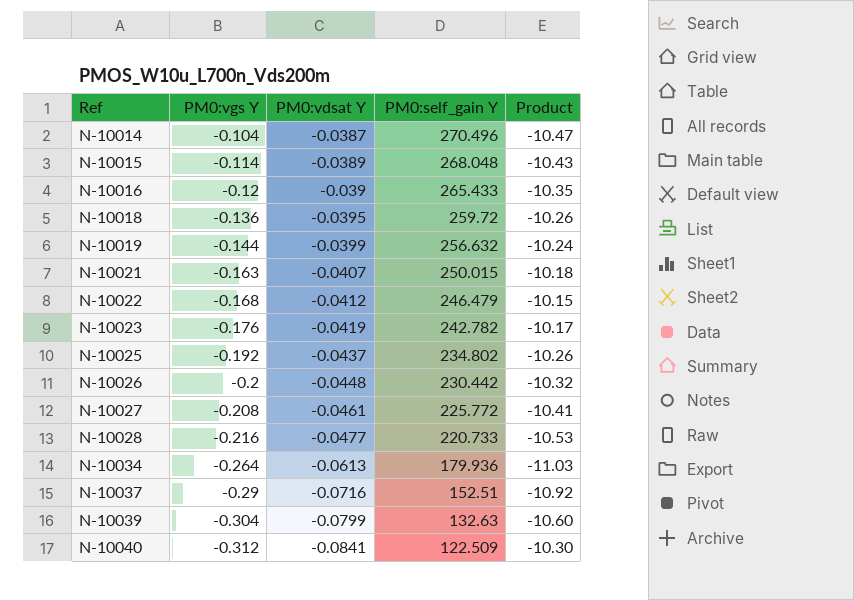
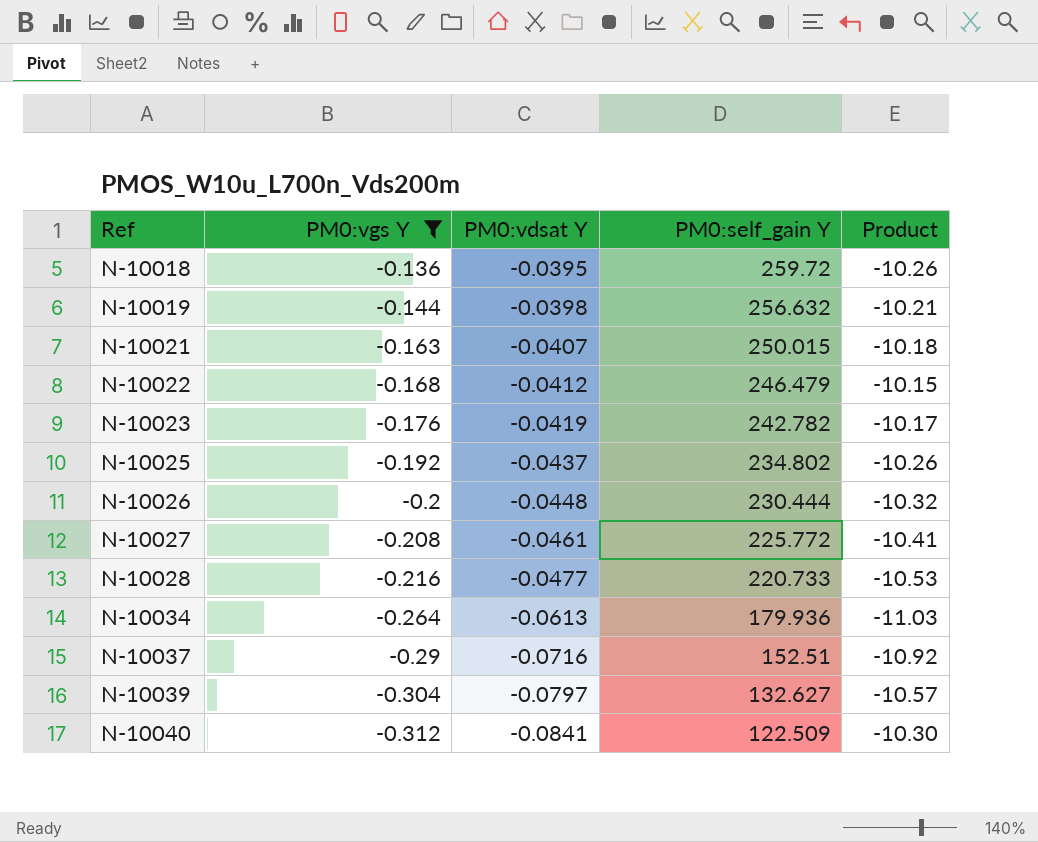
filter: none -> PM0:vgs Y <= -0.136
N-10019 | PM0:vdsat Y: -0.0399 -> -0.0398
N-10019 | Product: -10.24 -> -10.21
N-10026 | PM0:self_gain Y: 230.442 -> 230.444
N-10039 | PM0:vdsat Y: -0.0799 -> -0.0797
N-10039 | PM0:self_gain Y: 132.63 -> 132.627
N-10039 | Product: -10.60 -> -10.57

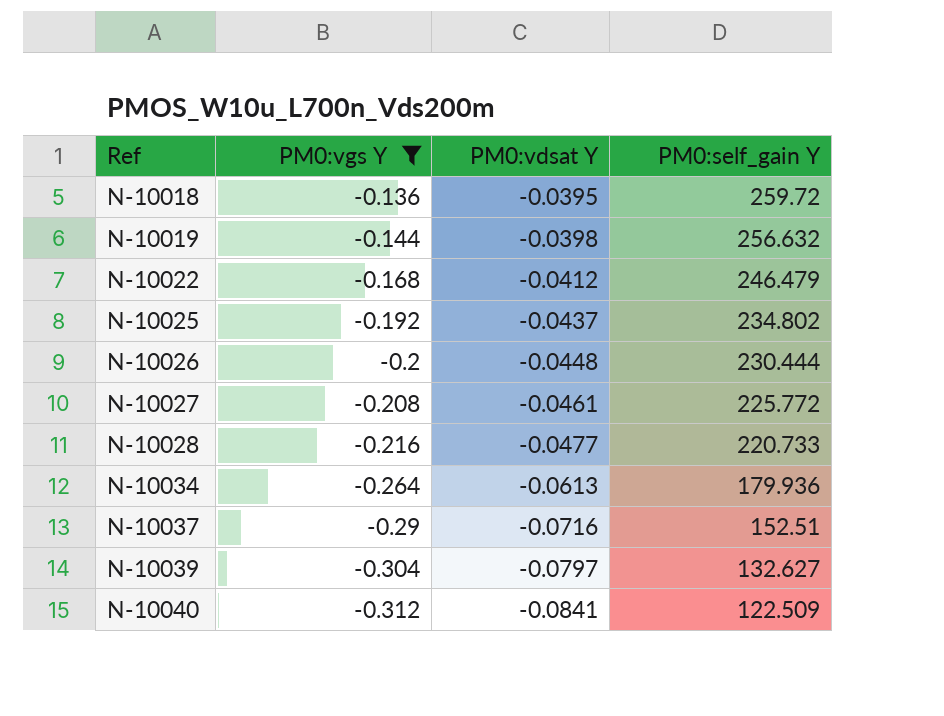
column Product | formula: [PM0:vdsat Y] * [PM0:self_gain Y] -> none
row N-10021: -0.163 | -0.0407 | 250.015 | -10.18 -> none
row N-10023: -0.176 | -0.0419 | 242.782 | -10.17 -> none

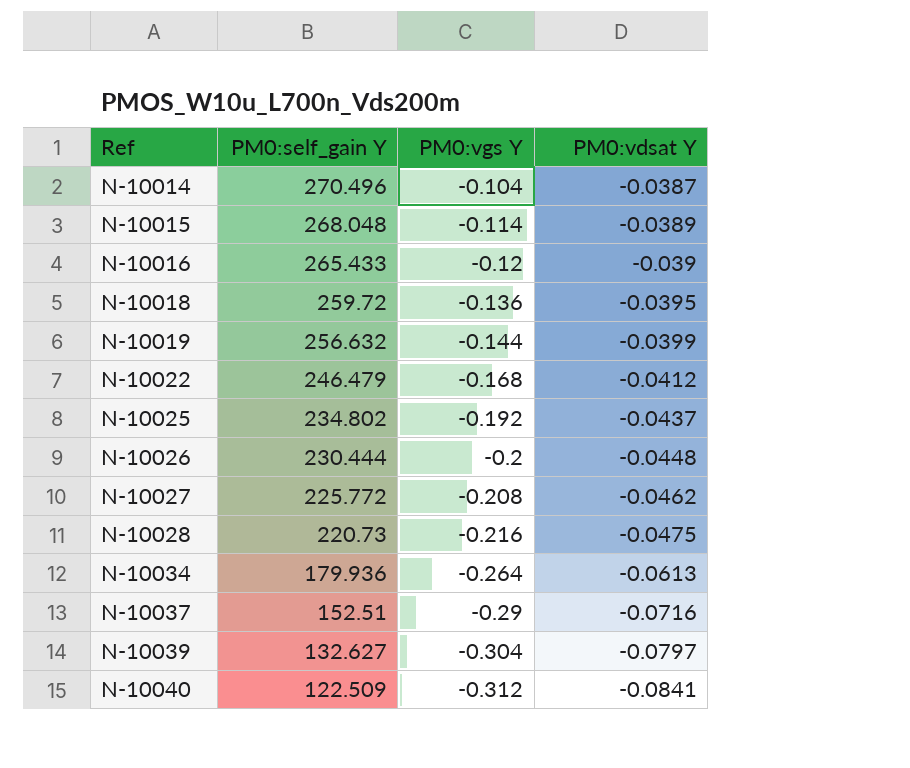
filter: PM0:vgs Y <= -0.136 -> none
column PM0:self_gain Y | position: 4 -> 2
N-10019 | PM0:vdsat Y: -0.0398 -> -0.0399
N-10027 | PM0:vdsat Y: -0.0461 -> -0.0462
N-10028 | PM0:self_gain Y: 220.733 -> 220.73
N-10028 | PM0:vdsat Y: -0.0477 -> -0.0475

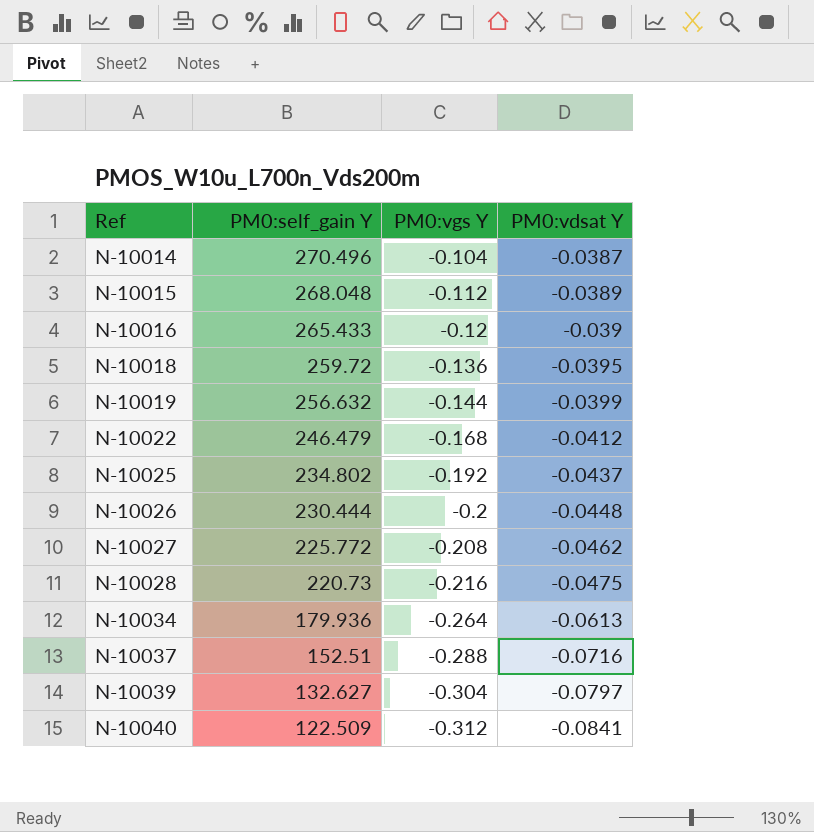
N-10015 | PM0:vgs Y: -0.114 -> -0.112
N-10037 | PM0:vgs Y: -0.29 -> -0.288

